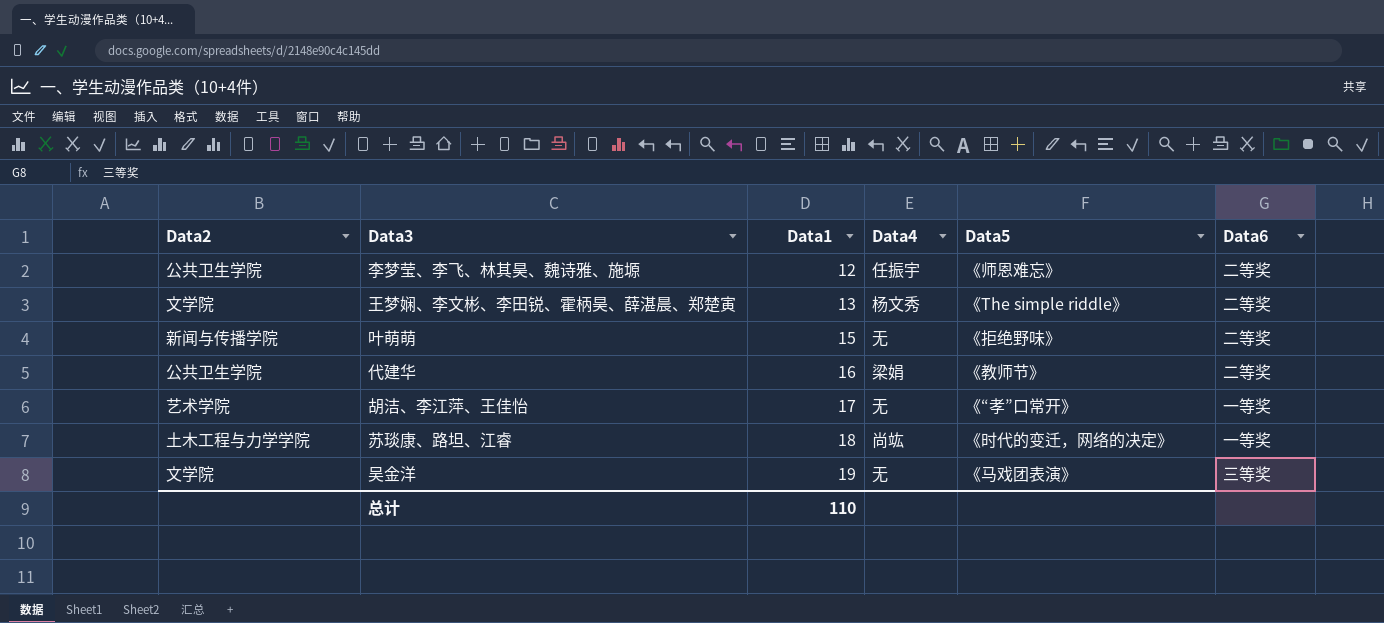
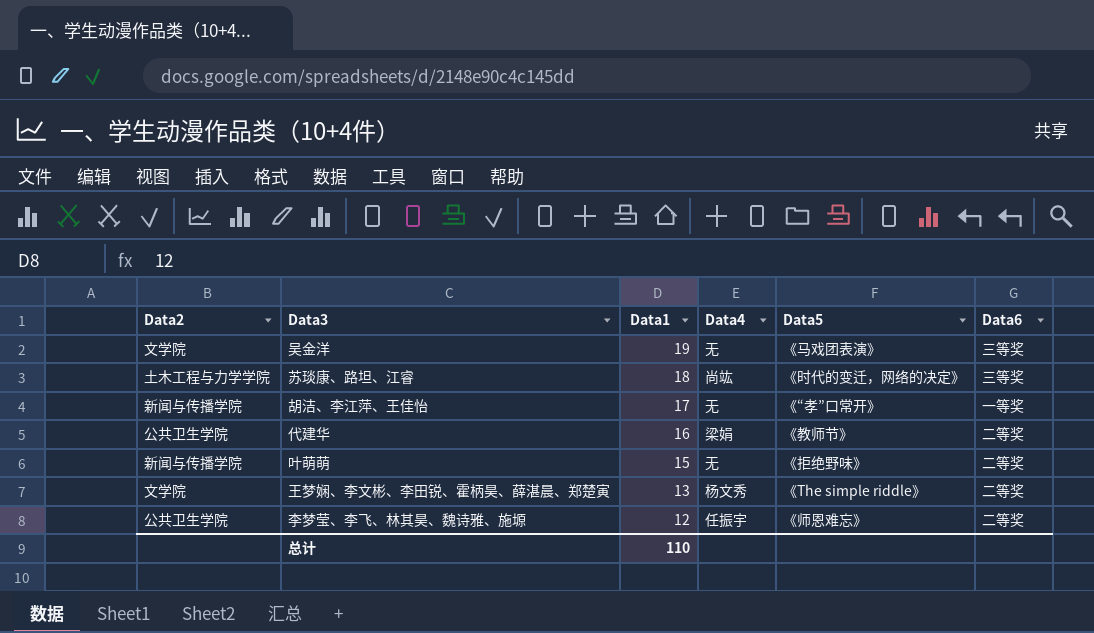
row order: Data1 ascending -> Data1 descending
苏琰康、路坦、江睿 | Data6: 一等奖 -> 三等奖
胡洁、李江萍、王佳怡 | Data2: 艺术学院 -> 新闻与传播学院

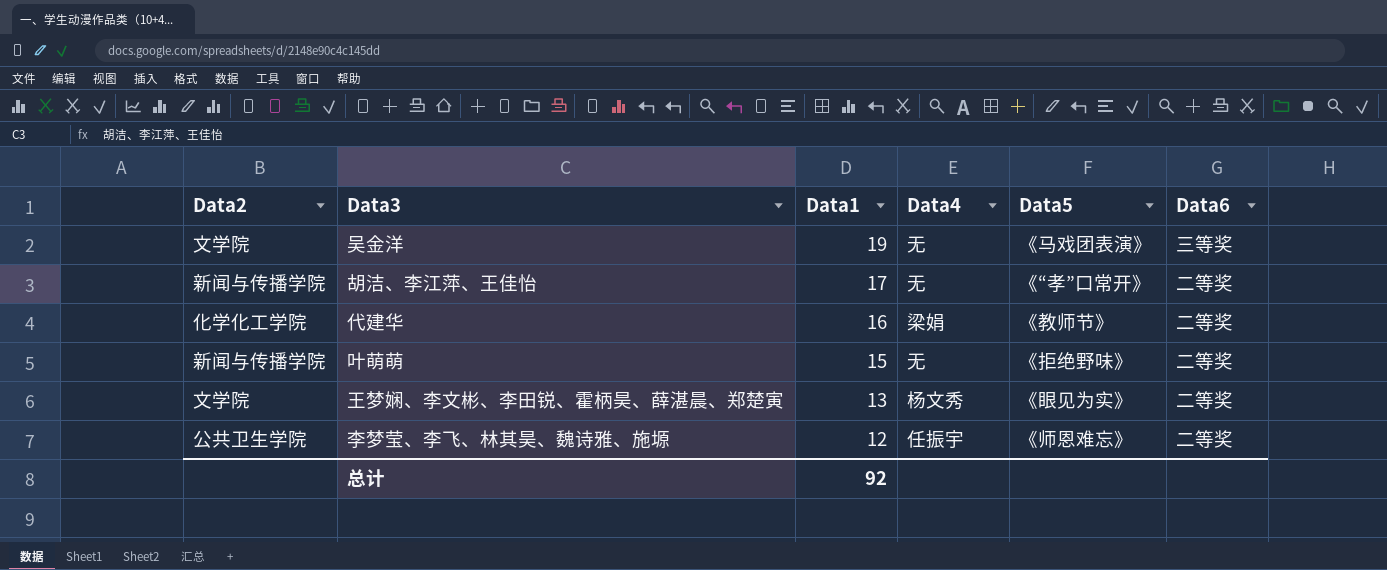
row 苏琰康、路坦、江睿: 土木工程与力学学院 | 18 | 尚竑 | 《时代的变迁，网络的决定》 | 三等奖 -> none
胡洁、李江萍、王佳怡 | Data6: 一等奖 -> 二等奖
代建华 | Data2: 公共卫生学院 -> 化学化工学院
王梦娴、李文彬、李田锐、霍柄昊、薛湛晨、郑楚寅 | Data5: 《The simple riddle》 -> 《眼见为实》
总计 | Data1: 110 -> 92

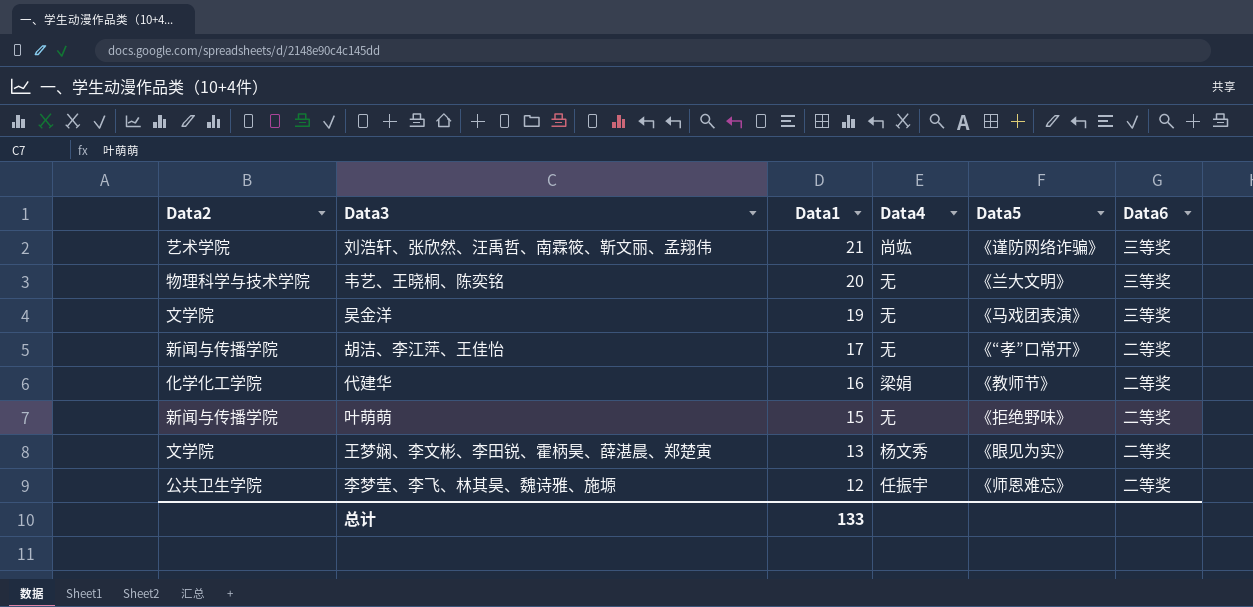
row 刘浩轩、张欣然、汪禹哲、南霖筱、靳文丽、孟翔伟: none -> 艺术学院 | 21 | 尚竑 | 《谨防网络诈骗》 | 三等奖
row 韦艺、王晓桐、陈奕铭: none -> 物理科学与技术学院 | 20 | 无 | 《兰大文明》 | 三等奖
总计 | Data1: 92 -> 133

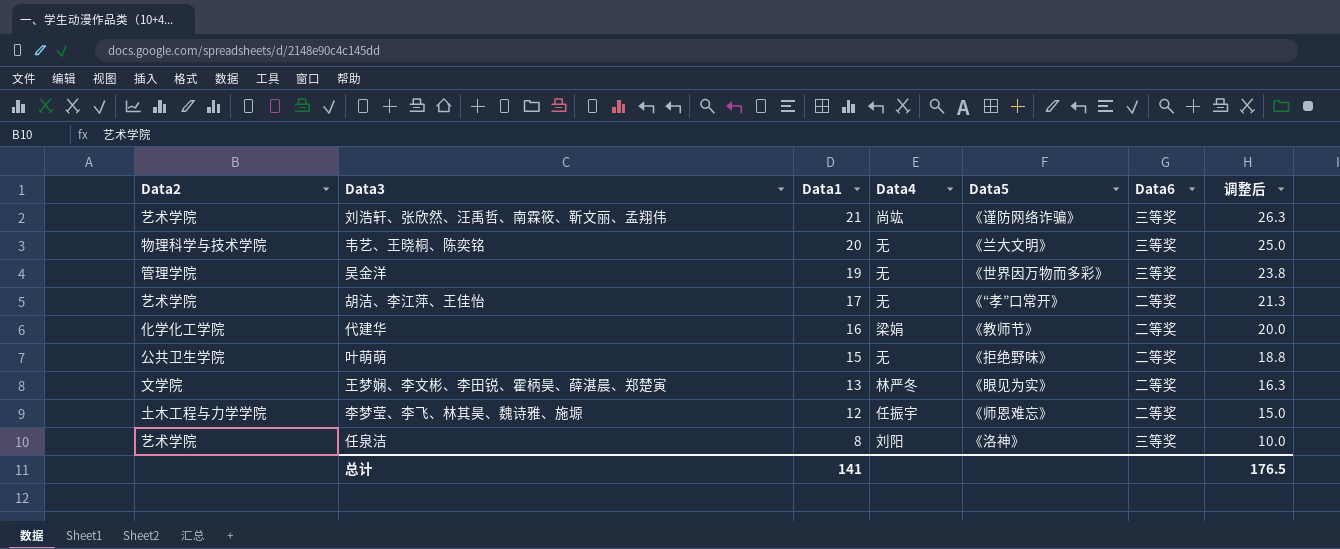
column 调整后 | formula: none -> [Data1] * 1.25
吴金洋 | Data2: 文学院 -> 管理学院
吴金洋 | Data5: 《马戏团表演》 -> 《世界因万物而多彩》
胡洁、李江萍、王佳怡 | Data2: 新闻与传播学院 -> 艺术学院
叶萌萌 | Data2: 新闻与传播学院 -> 公共卫生学院
王梦娴、李文彬、李田锐、霍柄昊、薛湛晨、郑楚寅 | Data4: 杨文秀 -> 林严冬
李梦莹、李飞、林其昊、魏诗雅、施塬 | Data2: 公共卫生学院 -> 土木工程与力学学院
row 任泉洁: none -> 艺术学院 | 8 | 刘阳 | 《洛神》 | 三等奖 | 10.0
总计 | Data1: 133 -> 141

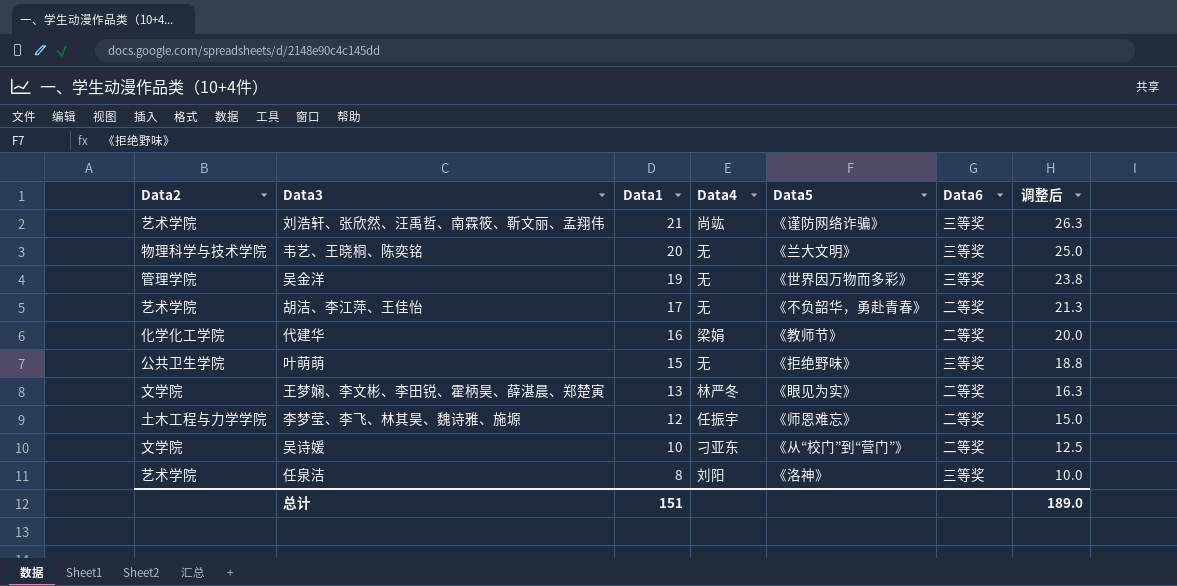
胡洁、李江萍、王佳怡 | Data5: 《“孝”口常开》 -> 《不负韶华，勇赴青春》
叶萌萌 | Data6: 二等奖 -> 三等奖
row 吴诗媛: none -> 文学院 | 10 | 刁亚东 | 《从“校门”到“营门”》 | 二等奖 | 12.5
总计 | Data1: 141 -> 151
总计 | 调整后: 176.5 -> 189.0

